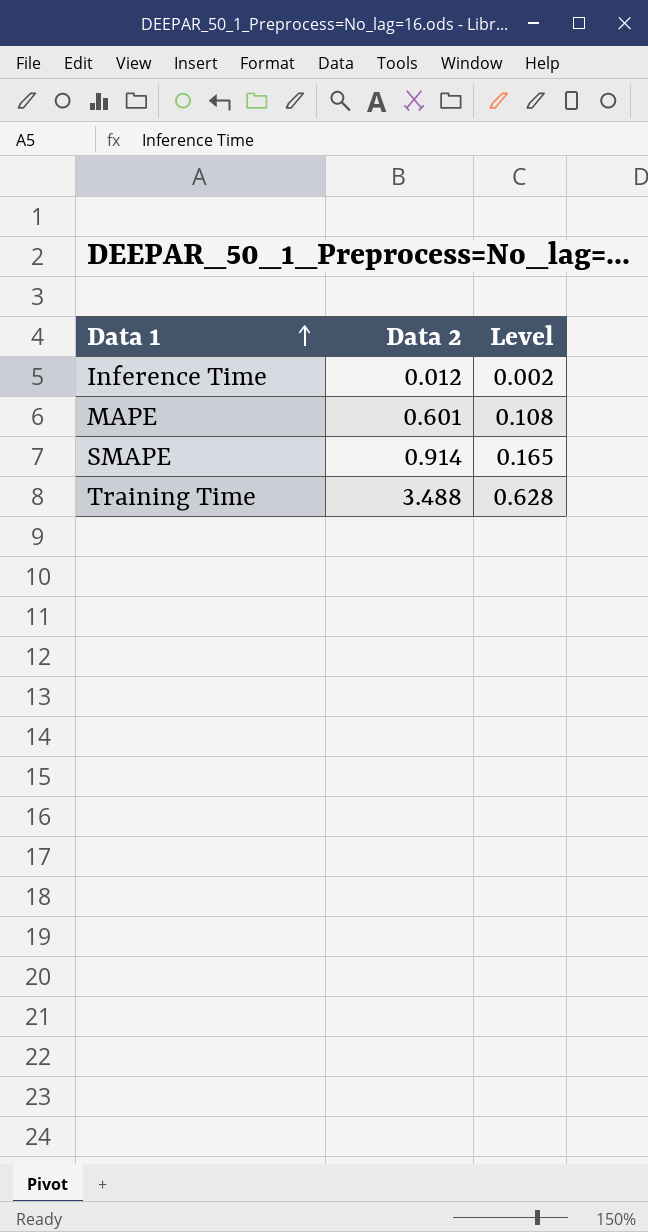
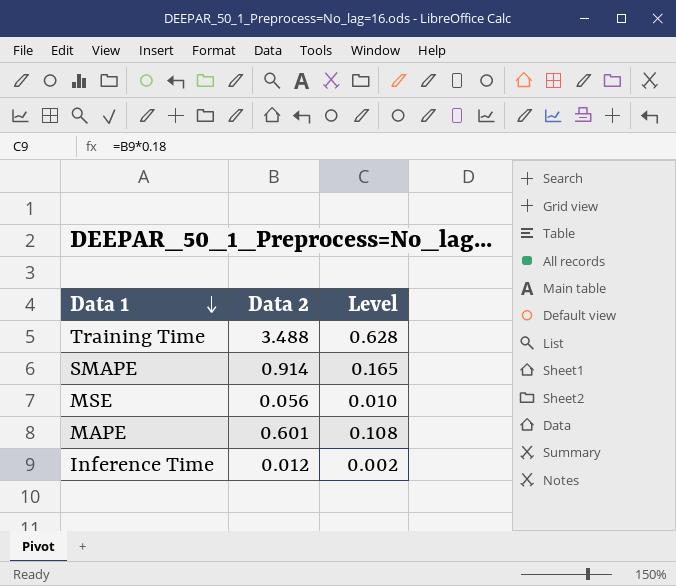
row order: Data 1 ascending -> Data 1 descending
row MSE: none -> 0.056 | 0.010

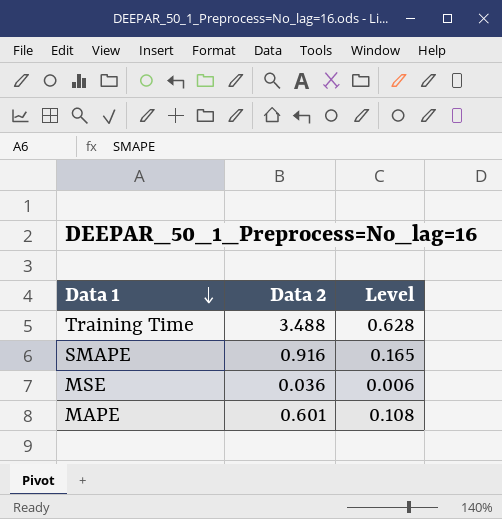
row Inference Time: 0.012 | 0.002 -> none
SMAPE | Data 2: 0.914 -> 0.916
MSE | Data 2: 0.056 -> 0.036
MSE | Level: 0.010 -> 0.006

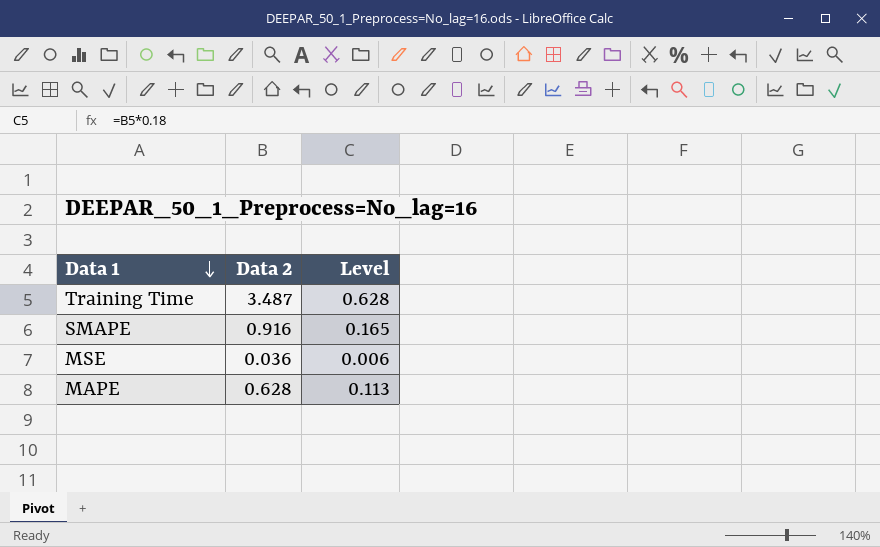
Training Time | Data 2: 3.488 -> 3.487
MAPE | Data 2: 0.601 -> 0.628
MAPE | Level: 0.108 -> 0.113

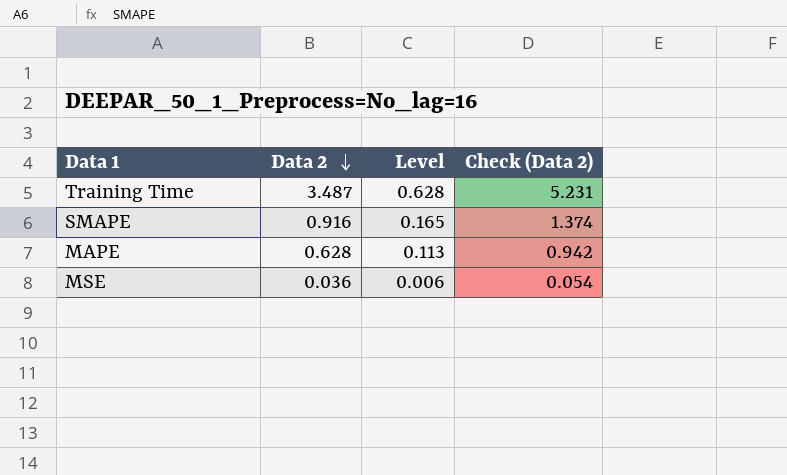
row order: Data 1 descending -> Data 2 descending
column Check (Data 2) | formula: none -> [Data 2] * 1.5

